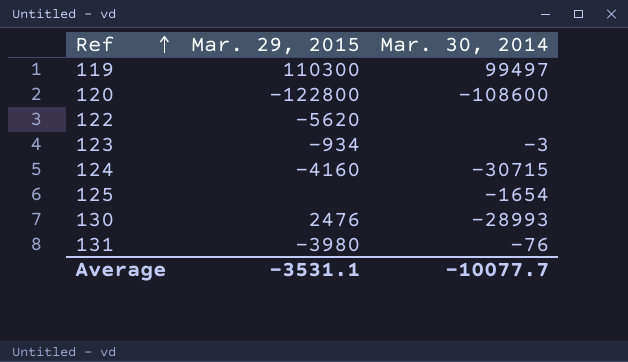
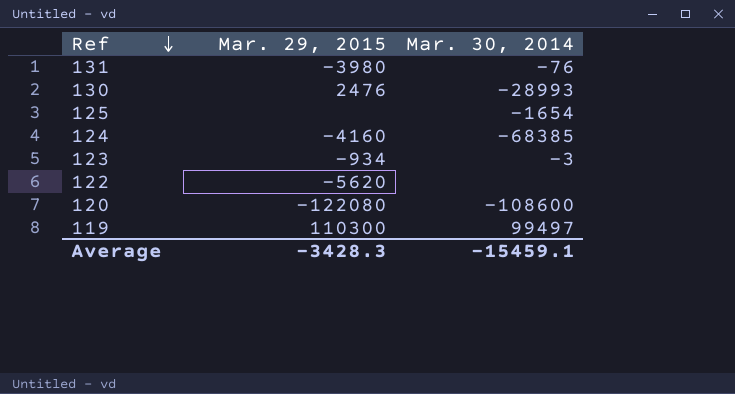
row order: Ref ascending -> Ref descending
124 | Mar. 30, 2014: -30715 -> -68385
120 | Mar. 29, 2015: -122800 -> -122080
Average | Mar. 29, 2015: -3531.1 -> -3428.3
Average | Mar. 30, 2014: -10077.7 -> -15459.1

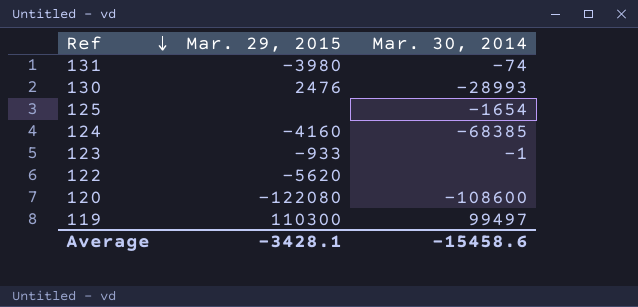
131 | Mar. 30, 2014: -76 -> -74
123 | Mar. 29, 2015: -934 -> -933
123 | Mar. 30, 2014: -3 -> -1
Average | Mar. 29, 2015: -3428.3 -> -3428.1
Average | Mar. 30, 2014: -15459.1 -> -15458.6

